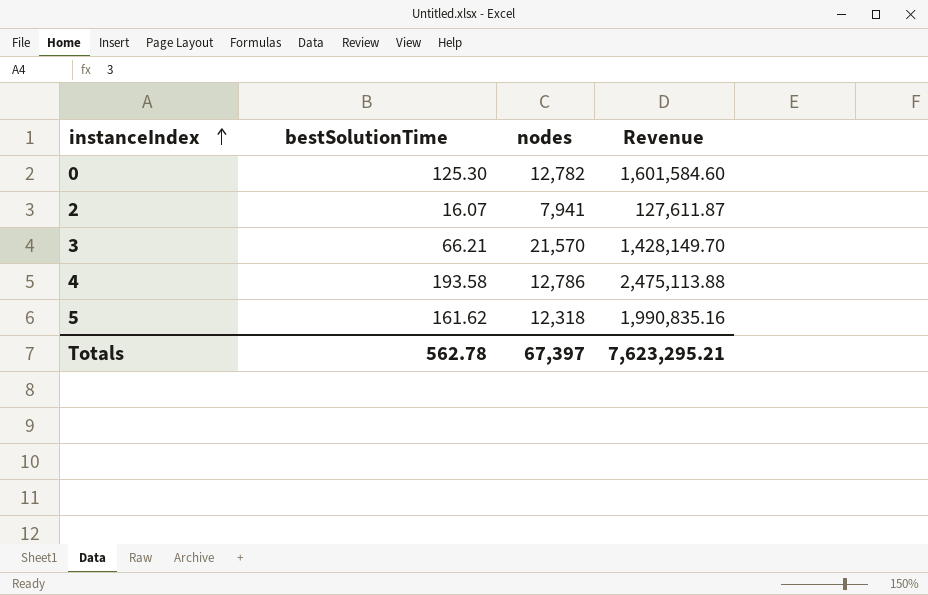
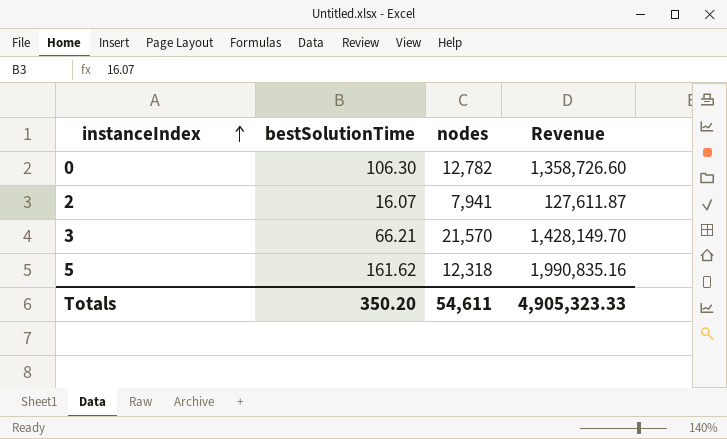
row 4: 193.58 | 12,786 | 2,475,113.88 -> none
0 | bestSolutionTime: 125.30 -> 106.30
0 | Revenue: 1,601,584.60 -> 1,358,726.60
Totals | bestSolutionTime: 562.78 -> 350.20
Totals | nodes: 67,397 -> 54,611
Totals | Revenue: 7,623,295.21 -> 4,905,323.33

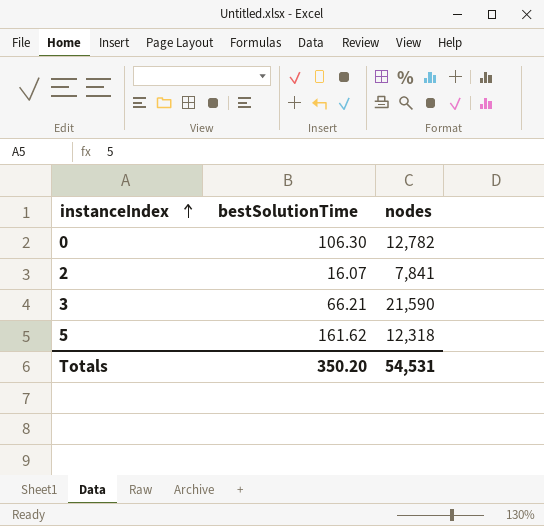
column Revenue | formula: [bestSolutionTime] * [nodes] -> none
2 | nodes: 7,941 -> 7,841
3 | nodes: 21,570 -> 21,590
Totals | nodes: 54,611 -> 54,531

